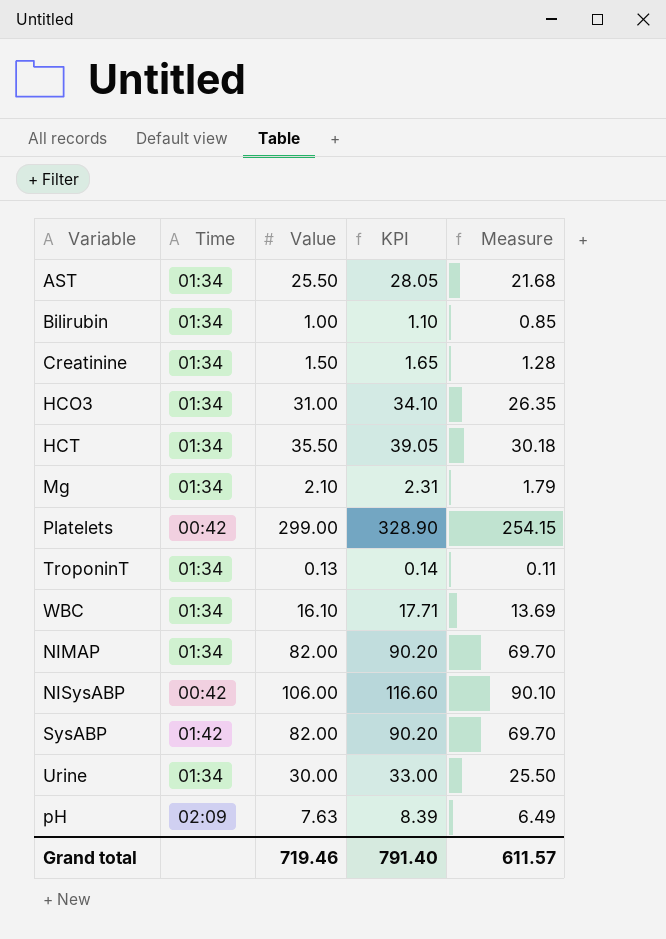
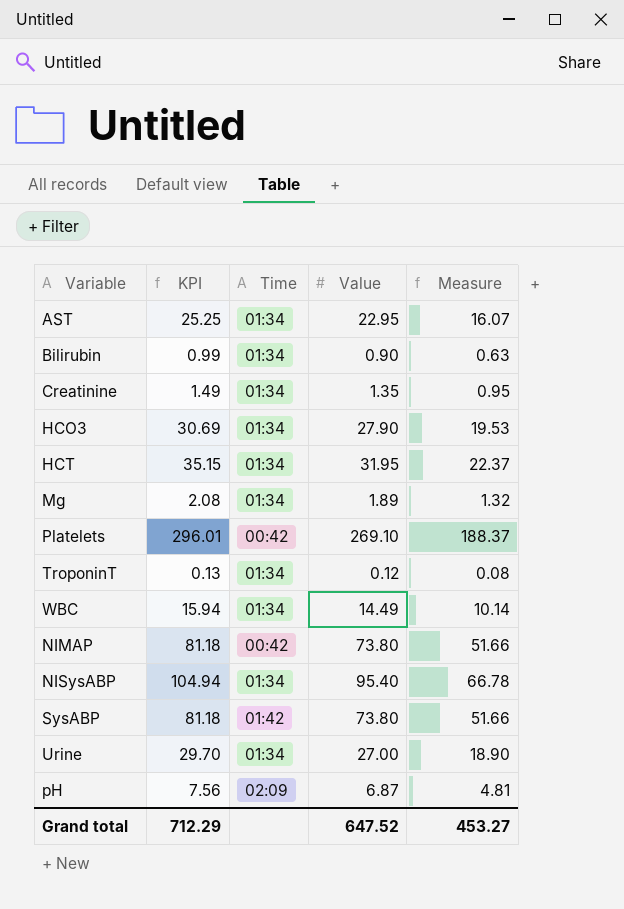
column KPI | position: 4 -> 2
column Measure | formula: [Value] * 0.85 -> [Value] * 0.7
AST | KPI: 28.05 -> 25.25
AST | Value: 25.50 -> 22.95
Bilirubin | KPI: 1.10 -> 0.99
Bilirubin | Value: 1.00 -> 0.90
Creatinine | KPI: 1.65 -> 1.49
Creatinine | Value: 1.50 -> 1.35
HCO3 | KPI: 34.10 -> 30.69
HCO3 | Value: 31.00 -> 27.90
HCT | KPI: 39.05 -> 35.15
HCT | Value: 35.50 -> 31.95
Mg | KPI: 2.31 -> 2.08
Mg | Value: 2.10 -> 1.89
Platelets | KPI: 328.90 -> 296.01
Platelets | Value: 299.00 -> 269.10
TroponinT | KPI: 0.14 -> 0.13
TroponinT | Value: 0.13 -> 0.12
WBC | KPI: 17.71 -> 15.94
WBC | Value: 16.10 -> 14.49
NIMAP | KPI: 90.20 -> 81.18
NIMAP | Time: 01:34 -> 00:42
NIMAP | Value: 82.00 -> 73.80
NISysABP | KPI: 116.60 -> 104.94
NISysABP | Time: 00:42 -> 01:34
NISysABP | Value: 106.00 -> 95.40
SysABP | KPI: 90.20 -> 81.18
SysABP | Value: 82.00 -> 73.80
Urine | KPI: 33.00 -> 29.70
Urine | Value: 30.00 -> 27.00
pH | KPI: 8.39 -> 7.56
pH | Value: 7.63 -> 6.87
Grand total | KPI: 791.40 -> 712.29
Grand total | Value: 719.46 -> 647.52
Grand total | Measure: 611.57 -> 453.27

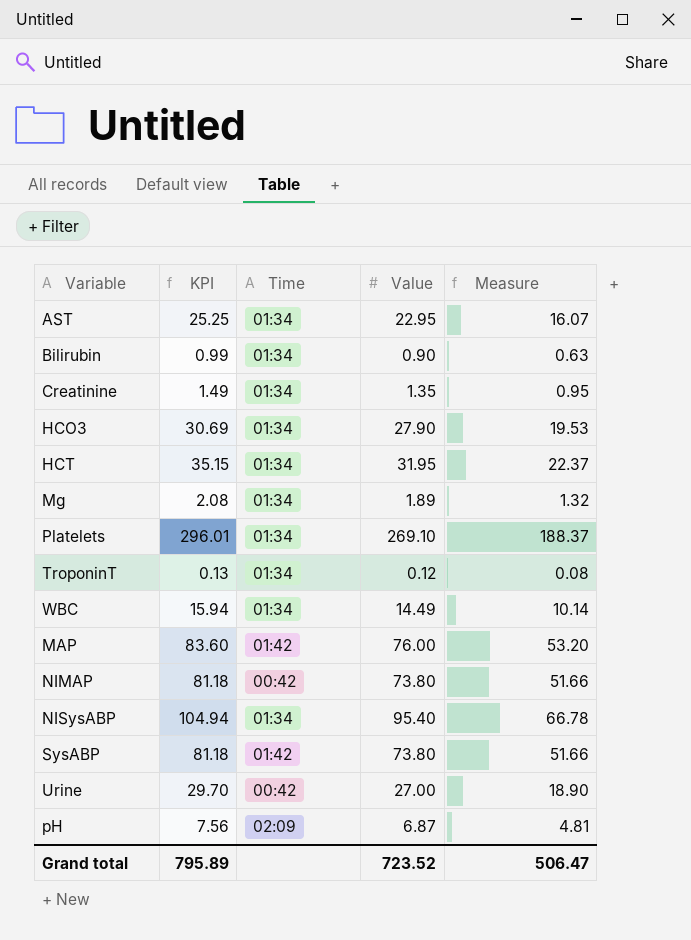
Platelets | Time: 00:42 -> 01:34
row MAP: none -> 83.60 | 01:42 | 76.00 | 53.20
Urine | Time: 01:34 -> 00:42
Grand total | KPI: 712.29 -> 795.89
Grand total | Value: 647.52 -> 723.52
Grand total | Measure: 453.27 -> 506.47

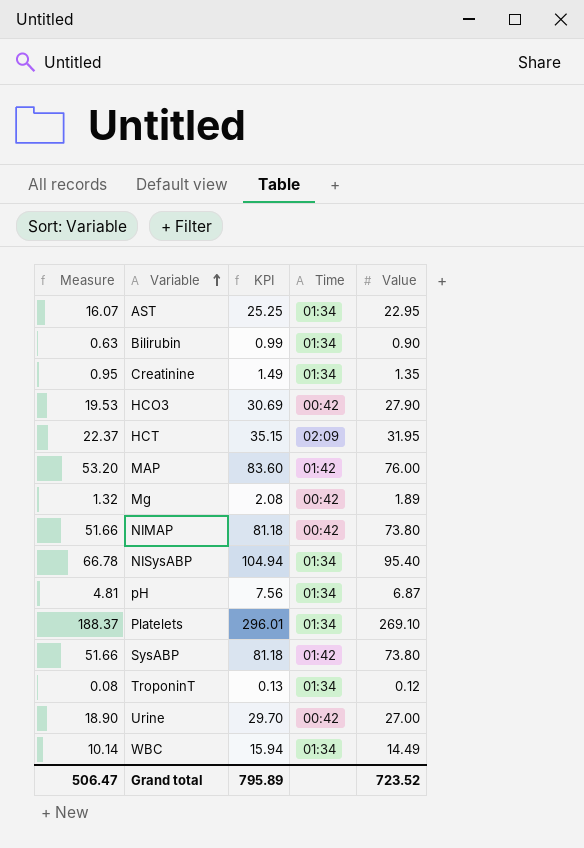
row order: none -> Variable ascending
column Measure | position: 5 -> 1
HCO3 | Time: 01:34 -> 00:42
HCT | Time: 01:34 -> 02:09
Mg | Time: 01:34 -> 00:42
pH | Time: 02:09 -> 01:34

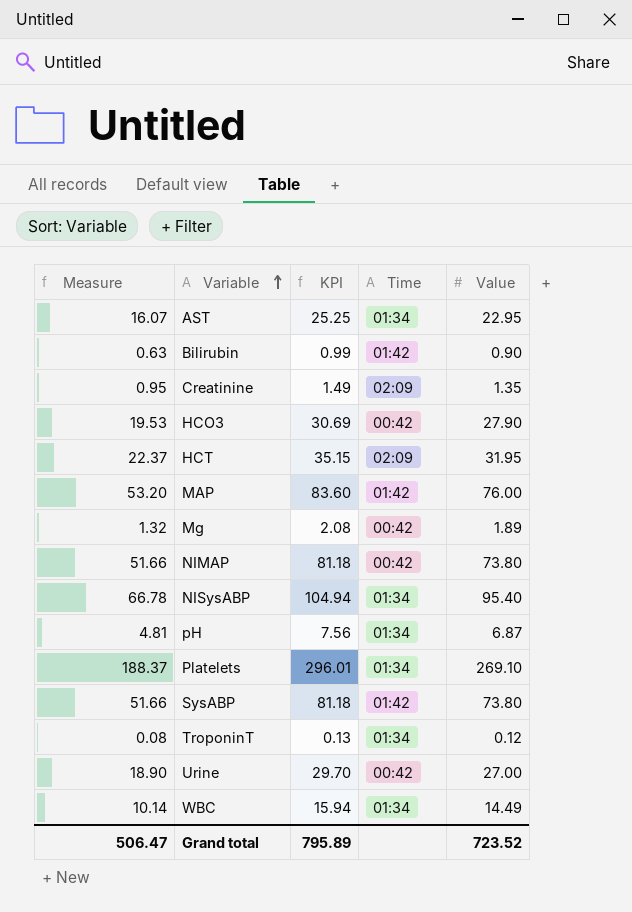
Bilirubin | Time: 01:34 -> 01:42
Creatinine | Time: 01:34 -> 02:09

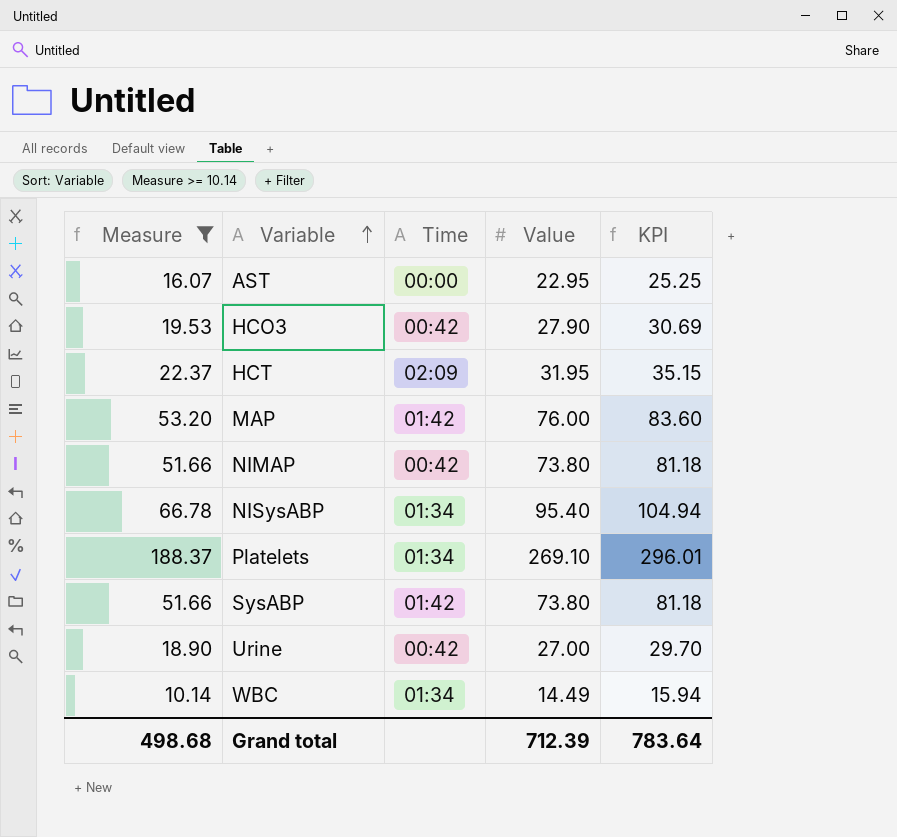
filter: none -> Measure >= 10.14
column KPI | position: 3 -> 5
AST | Time: 01:34 -> 00:00
Grand total | Measure: 506.47 -> 498.68
Grand total | Value: 723.52 -> 712.39
Grand total | KPI: 795.89 -> 783.64

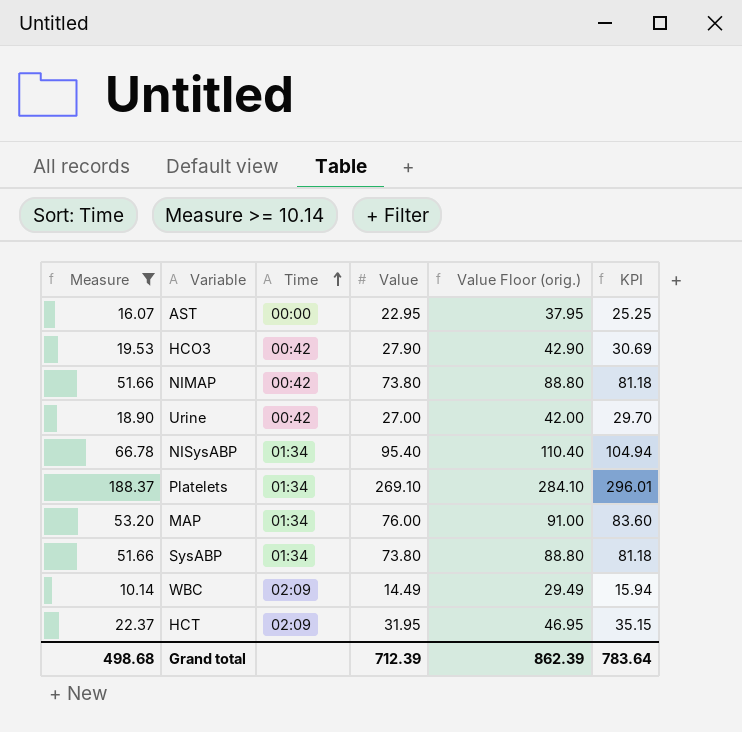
row order: Variable ascending -> Time ascending
column Value Floor (orig.) | formula: none -> [Value] + 15
MAP | Time: 01:42 -> 01:34
SysABP | Time: 01:42 -> 01:34
WBC | Time: 01:34 -> 02:09

